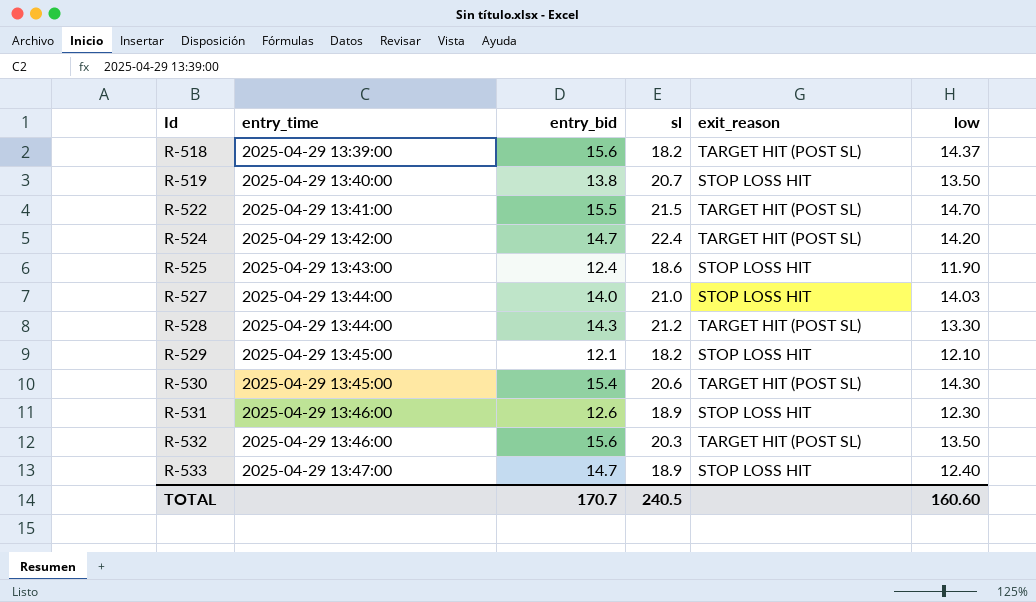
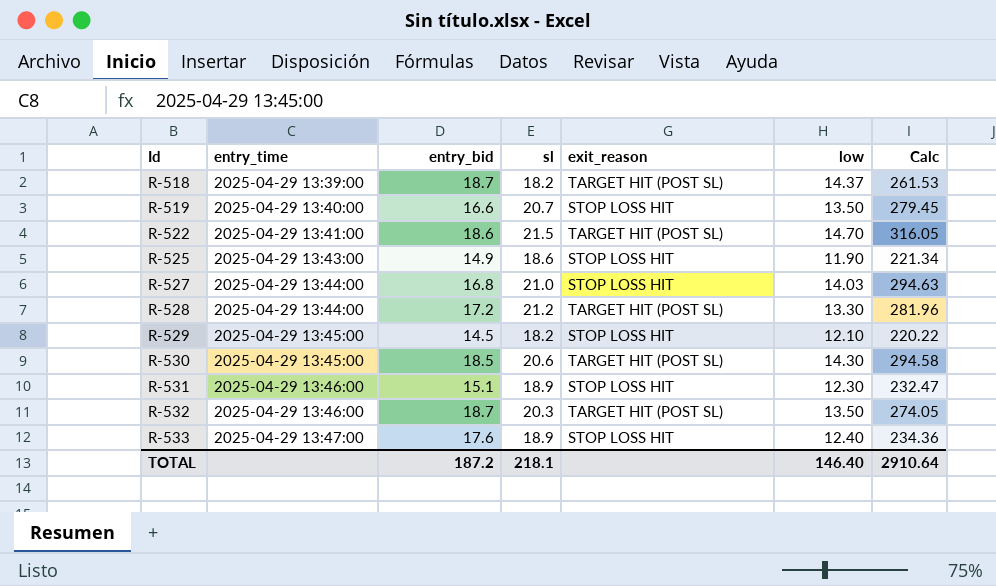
column Calc | formula: none -> [sl] * [low]
row R-524: 2025-04-29 13:42:00 | 14.7 | 22.4 | TARGET HIT (POST SL) | 14.20 -> none
R-518 | entry_bid: 15.6 -> 18.7
R-519 | entry_bid: 13.8 -> 16.6
R-522 | entry_bid: 15.5 -> 18.6
R-525 | entry_bid: 12.4 -> 14.9
R-527 | entry_bid: 14.0 -> 16.8
R-528 | entry_bid: 14.3 -> 17.2
R-529 | entry_bid: 12.1 -> 14.5
R-530 | entry_bid: 15.4 -> 18.5
R-531 | entry_bid: 12.6 -> 15.1
R-532 | entry_bid: 15.6 -> 18.7
R-533 | entry_bid: 14.7 -> 17.6
TOTAL | entry_bid: 170.7 -> 187.2
TOTAL | sl: 240.5 -> 218.1
TOTAL | low: 160.60 -> 146.40

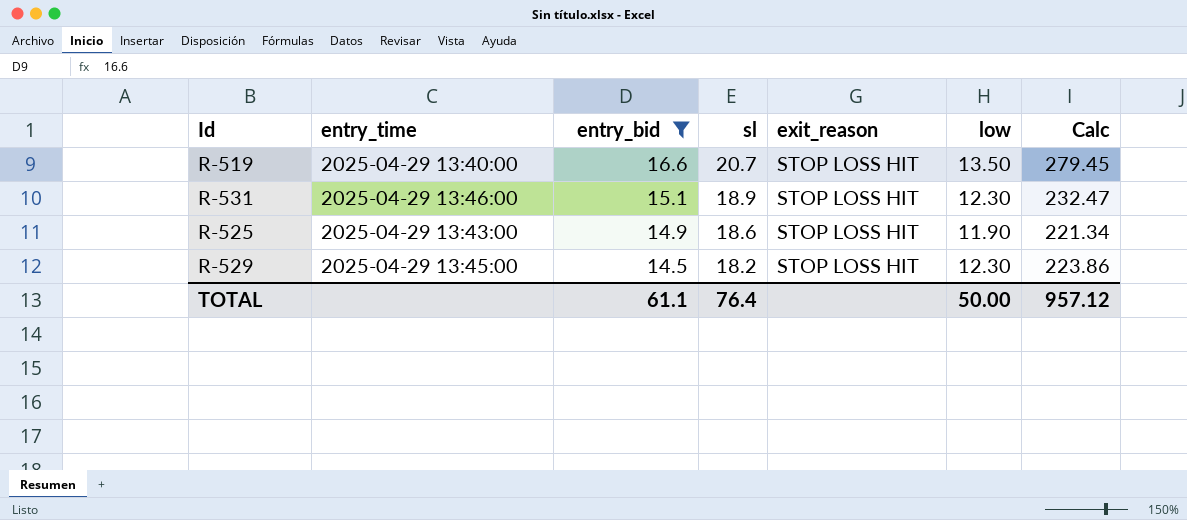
filter: none -> entry_bid <= 16.6
row order: Id ascending -> entry_bid descending
R-529 | low: 12.10 -> 12.30
R-529 | Calc: 220.22 -> 223.86
TOTAL | entry_bid: 187.2 -> 61.1
TOTAL | sl: 218.1 -> 76.4
TOTAL | low: 146.40 -> 50.00
TOTAL | Calc: 2910.64 -> 957.12

